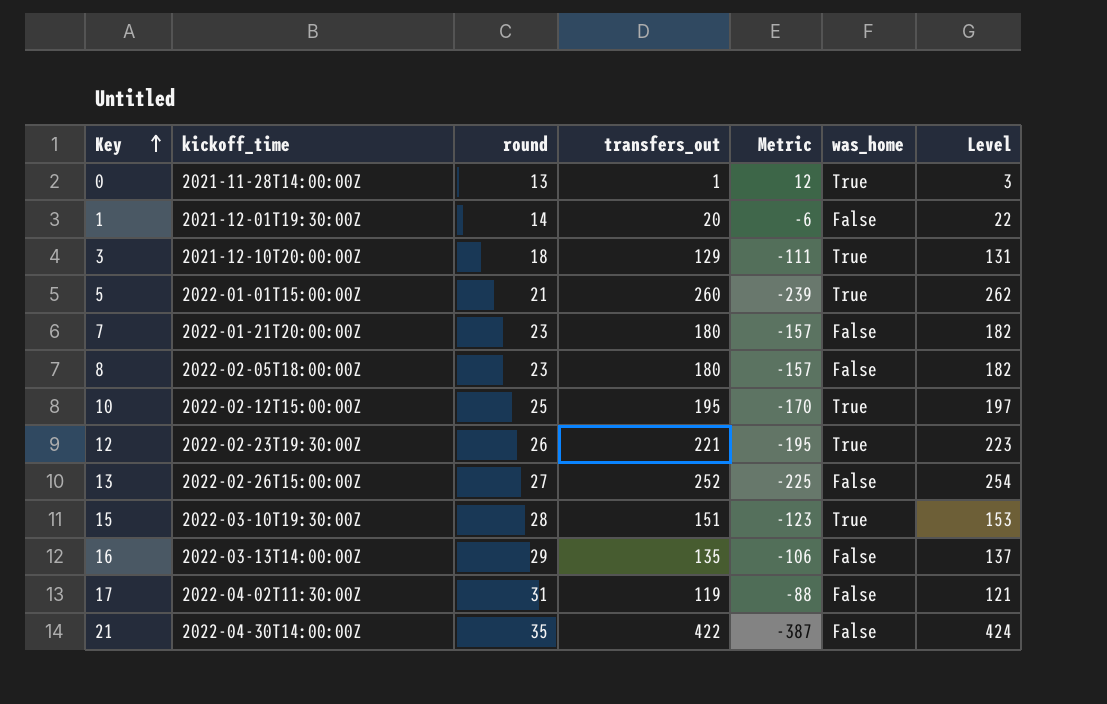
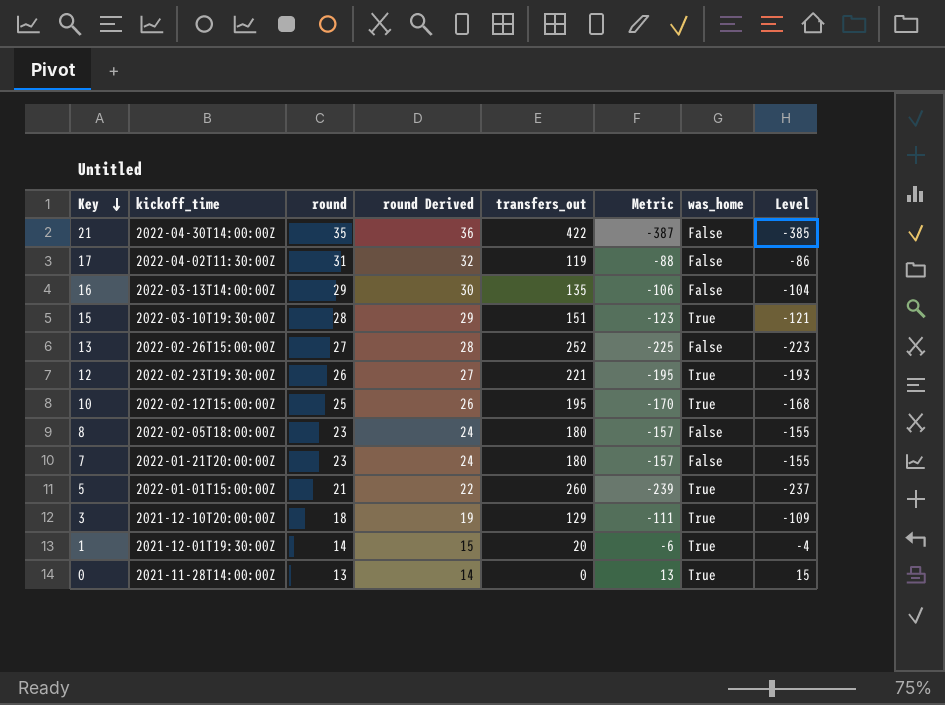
row order: Key ascending -> Key descending
column round Derived | formula: none -> [round] + 1
column Level | formula: [transfers_out] + 2 -> [Metric] + 2
1 | was_home: False -> True
0 | transfers_out: 1 -> 0
0 | Metric: 12 -> 13

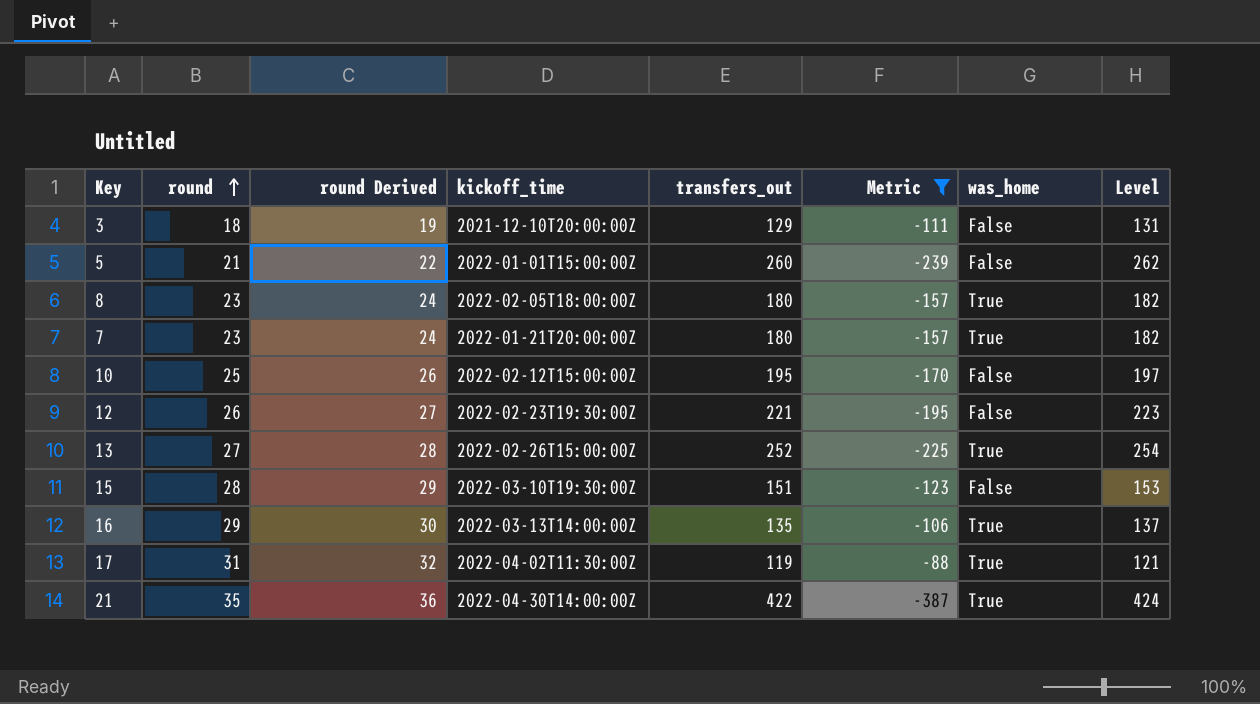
filter: none -> Metric <= -88
row order: Key descending -> round ascending
column kickoff_time | position: 2 -> 4
column Level | formula: [Metric] + 2 -> [transfers_out] + 2
3 | was_home: True -> False
5 | was_home: True -> False
8 | was_home: False -> True
7 | was_home: False -> True
10 | was_home: True -> False
12 | was_home: True -> False
13 | was_home: False -> True
15 | was_home: True -> False
16 | was_home: False -> True
17 | was_home: False -> True
21 | was_home: False -> True

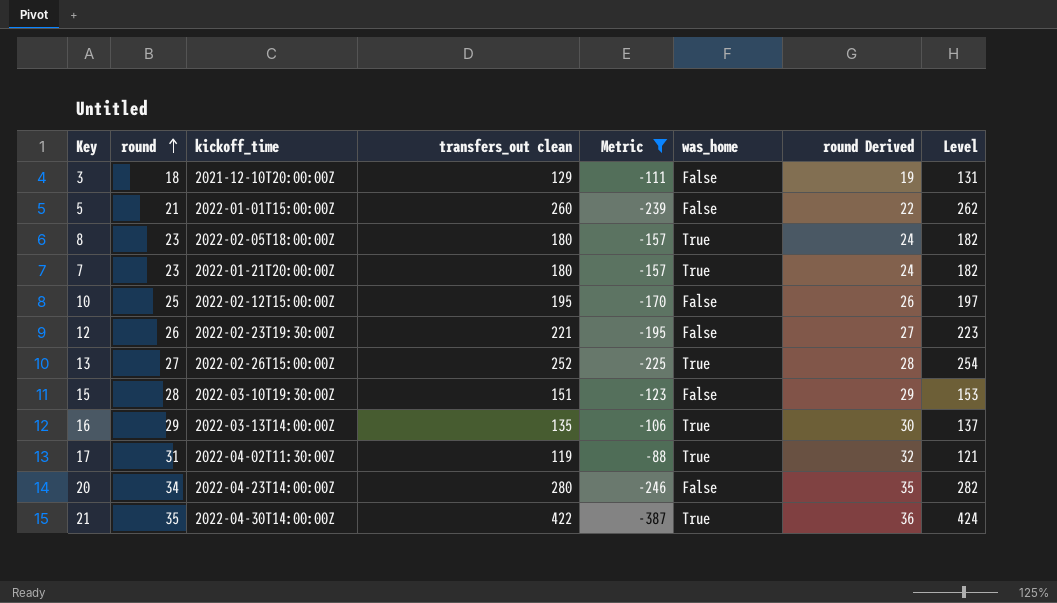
column name: transfers_out -> transfers_out clean
column round Derived | position: 3 -> 7
row 20: none -> 34 | 2022-04-23T14:00:00Z | 280 | -246 | False | 35 | 282

